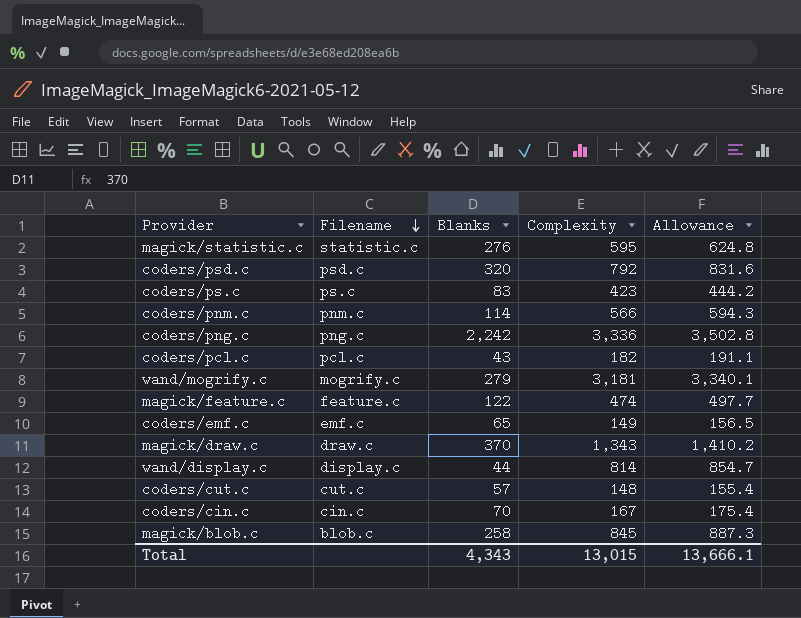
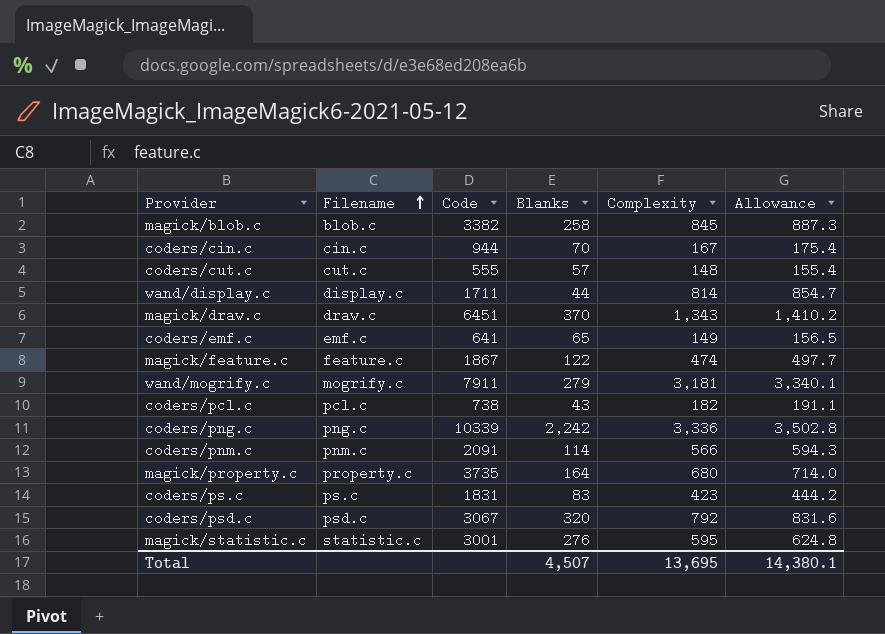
row order: Filename descending -> Filename ascending
column Code | position: none -> 3
row magick/property.c: none -> property.c | 3735 | 164 | 680 | 714.0
Total | Blanks: 4,343 -> 4,507
Total | Complexity: 13,015 -> 13,695
Total | Allowance: 13,666.1 -> 14,380.1

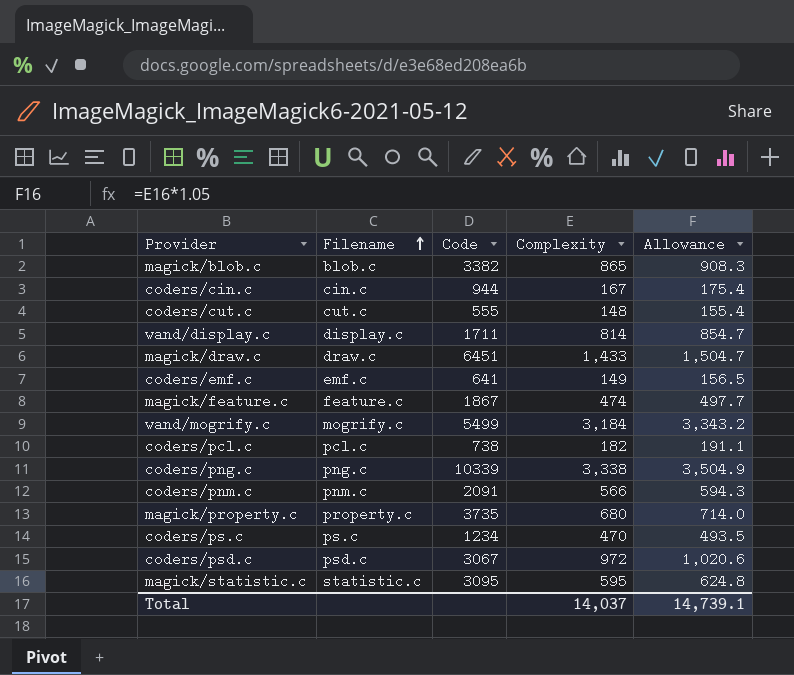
column Blanks | position: 4 -> none
magick/blob.c | Complexity: 845 -> 865
magick/blob.c | Allowance: 887.3 -> 908.3
magick/draw.c | Complexity: 1,343 -> 1,433
magick/draw.c | Allowance: 1,410.2 -> 1,504.7
wand/mogrify.c | Code: 7911 -> 5499
wand/mogrify.c | Complexity: 3,181 -> 3,184
wand/mogrify.c | Allowance: 3,340.1 -> 3,343.2
coders/png.c | Complexity: 3,336 -> 3,338
coders/png.c | Allowance: 3,502.8 -> 3,504.9
coders/ps.c | Code: 1831 -> 1234
coders/ps.c | Complexity: 423 -> 470
coders/ps.c | Allowance: 444.2 -> 493.5
coders/psd.c | Complexity: 792 -> 972
coders/psd.c | Allowance: 831.6 -> 1,020.6
magick/statistic.c | Code: 3001 -> 3095
Total | Complexity: 13,695 -> 14,037
Total | Allowance: 14,380.1 -> 14,739.1

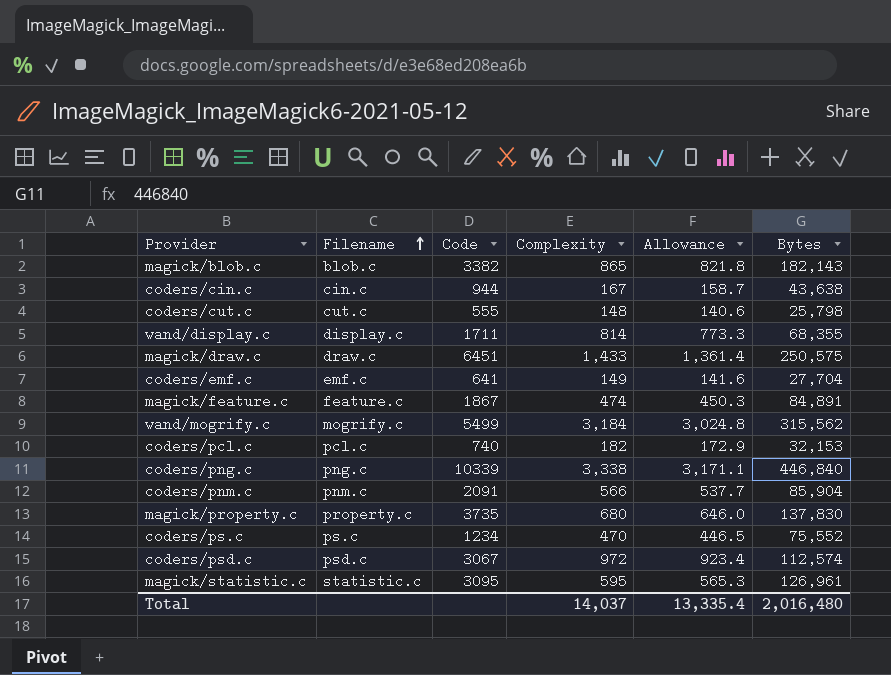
column Allowance | formula: [Complexity] * 1.05 -> [Complexity] * 0.95
column Bytes | position: none -> 6
coders/pcl.c | Code: 738 -> 740
Total | Allowance: 14,739.1 -> 13,335.4

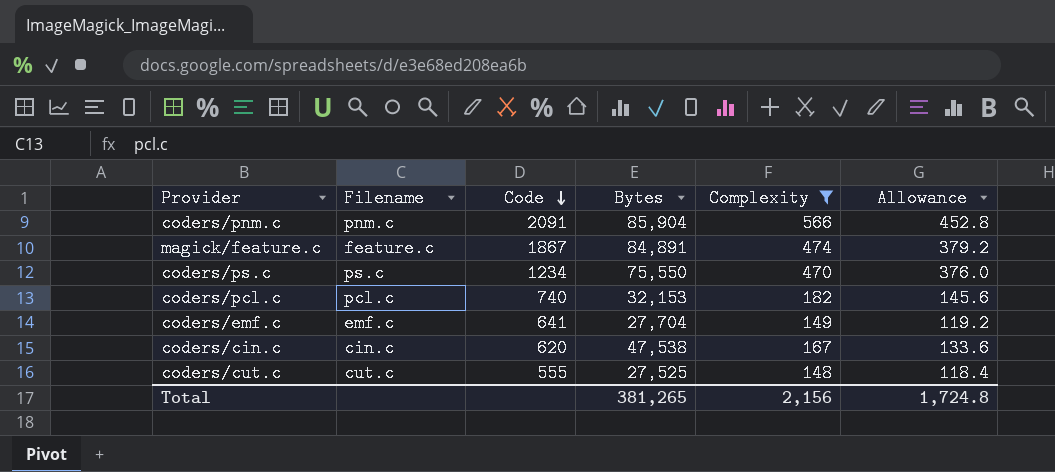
filter: none -> Complexity <= 566
row order: Filename ascending -> Code descending
column Bytes | position: 6 -> 4
column Allowance | formula: [Complexity] * 0.95 -> [Complexity] * 0.8
coders/ps.c | Bytes: 75,552 -> 75,550
coders/cin.c | Code: 944 -> 620
coders/cin.c | Bytes: 43,638 -> 47,538
coders/cut.c | Bytes: 25,798 -> 27,525
Total | Bytes: 2,016,480 -> 381,265
Total | Complexity: 14,037 -> 2,156
Total | Allowance: 13,335.4 -> 1,724.8

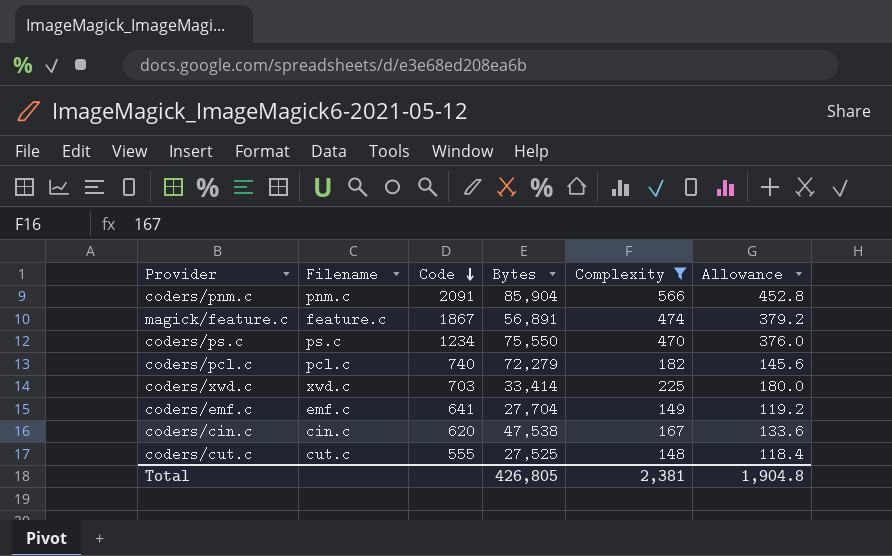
magick/feature.c | Bytes: 84,891 -> 56,891
coders/pcl.c | Bytes: 32,153 -> 72,279
row coders/xwd.c: none -> xwd.c | 703 | 33,414 | 225 | 180.0
Total | Bytes: 381,265 -> 426,805
Total | Complexity: 2,156 -> 2,381
Total | Allowance: 1,724.8 -> 1,904.8

